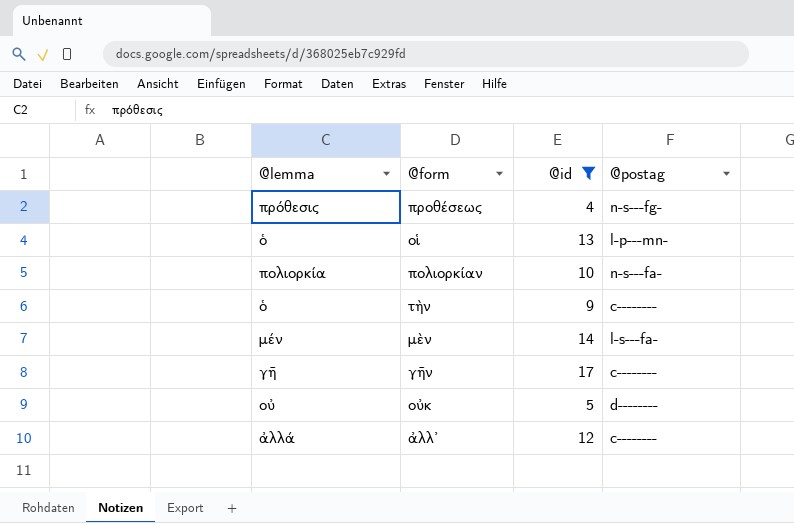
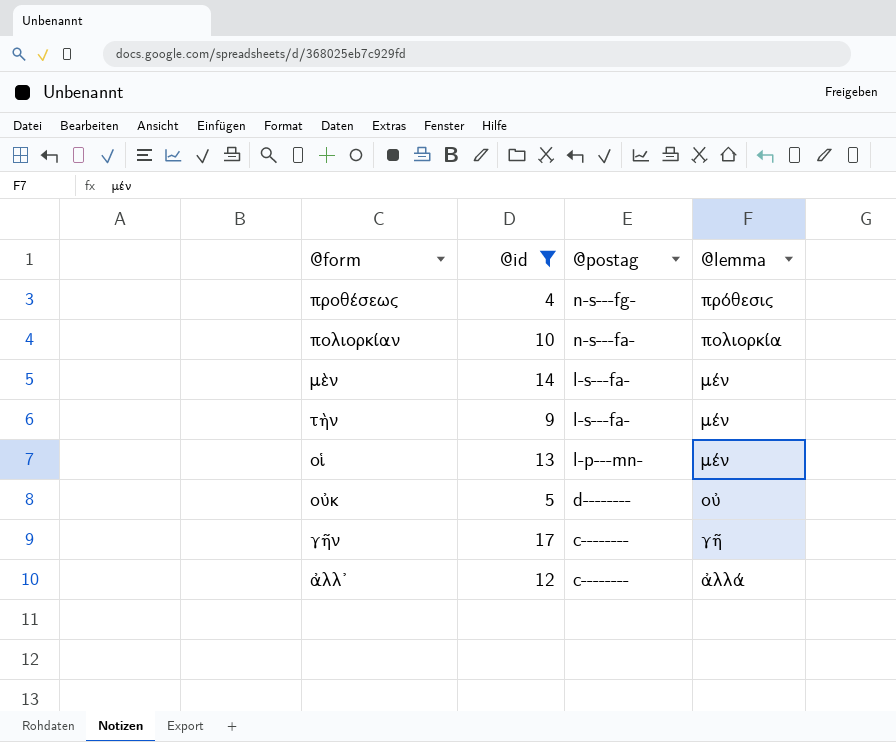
row order: none -> @postag descending
column @lemma | position: 1 -> 4
τὴν | @postag: c-------- -> l-s---fa-
τὴν | @lemma: ὁ -> μέν
οἱ | @lemma: ὁ -> μέν

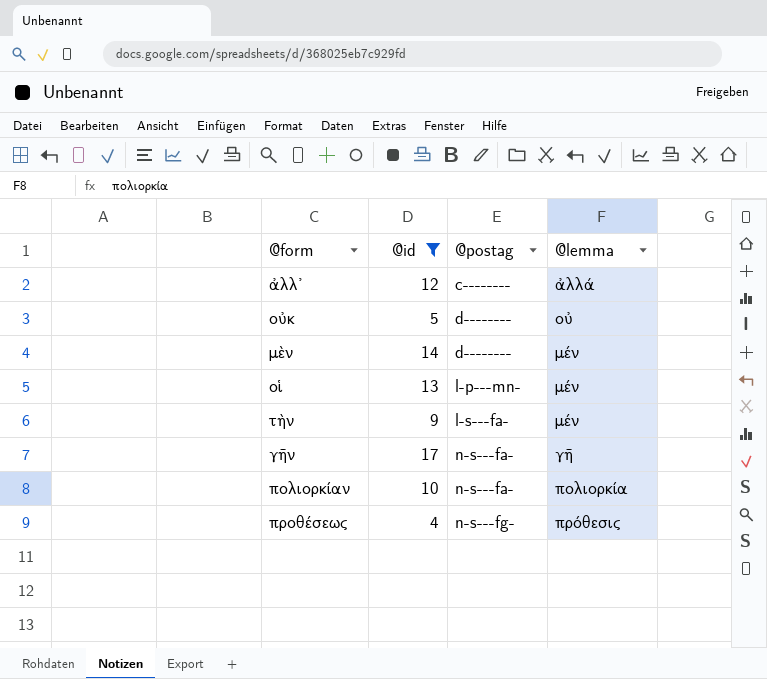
row order: @postag descending -> @postag ascending
μὲν | @postag: l-s---fa- -> d--------
γῆν | @postag: c-------- -> n-s---fa-

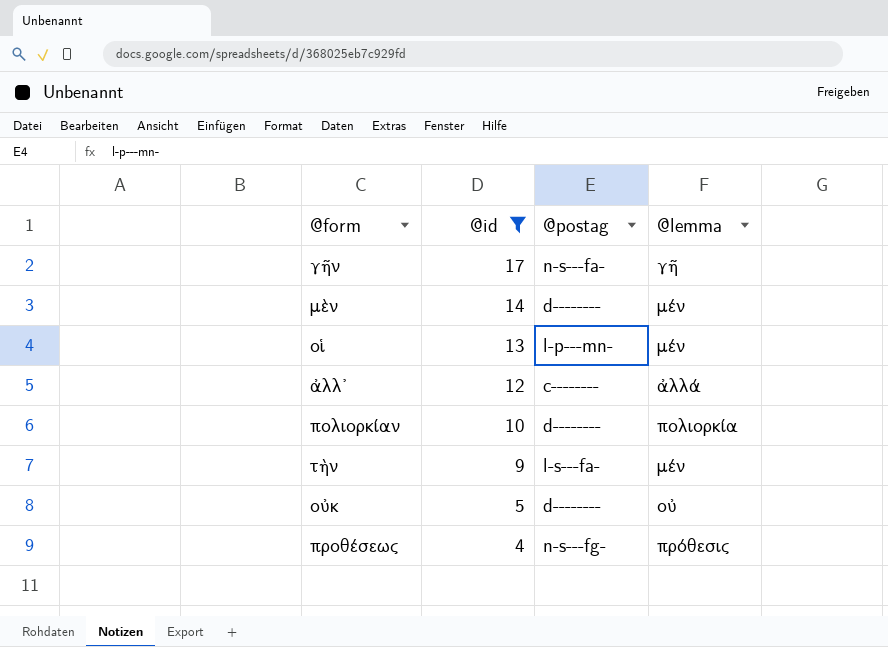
row order: @postag ascending -> @id descending
πολιορκίαν | @postag: n-s---fa- -> d--------

